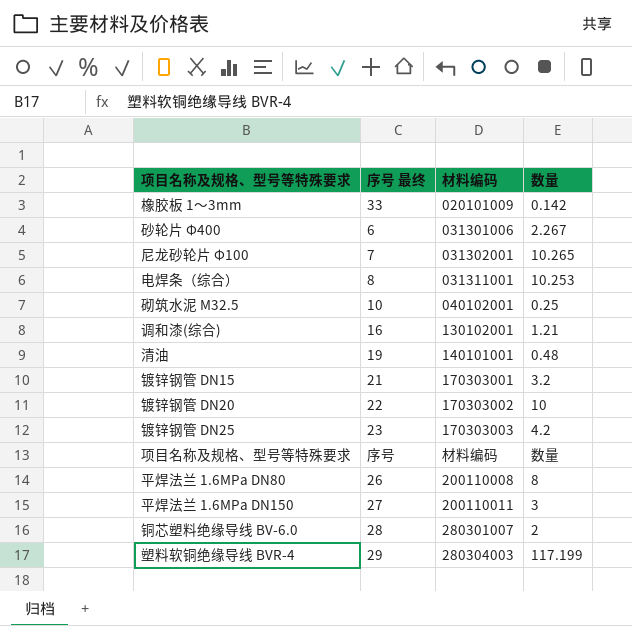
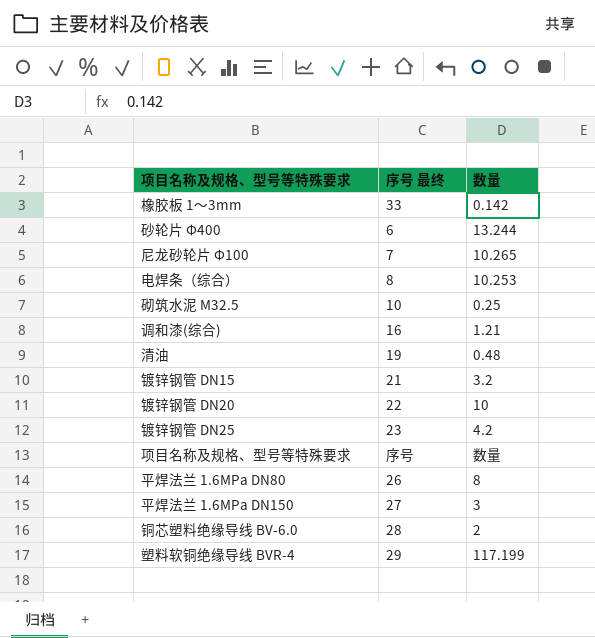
column 材料编码 | position: 3 -> none
砂轮片 Φ400 | 数量: 2.267 -> 13.244

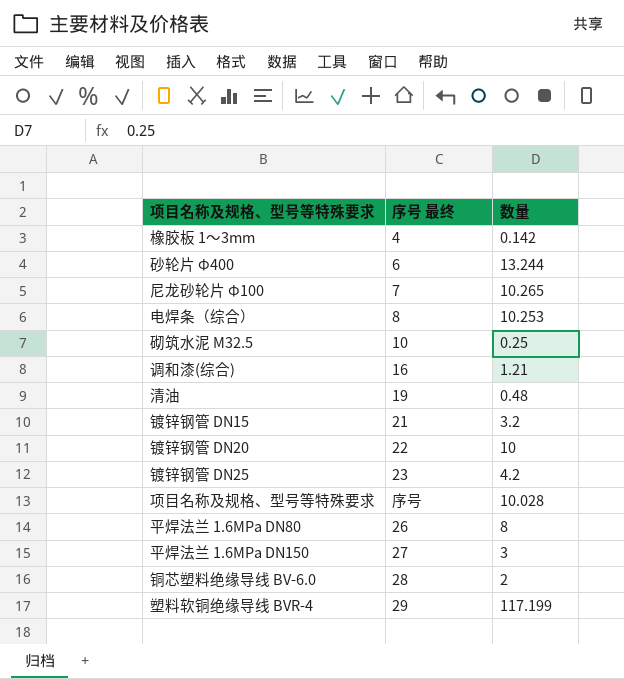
橡胶板 1～3mm | 序号 最终: 33 -> 4
项目名称及规格、型号等特殊要求 | 数量: 数量 -> 10.028

